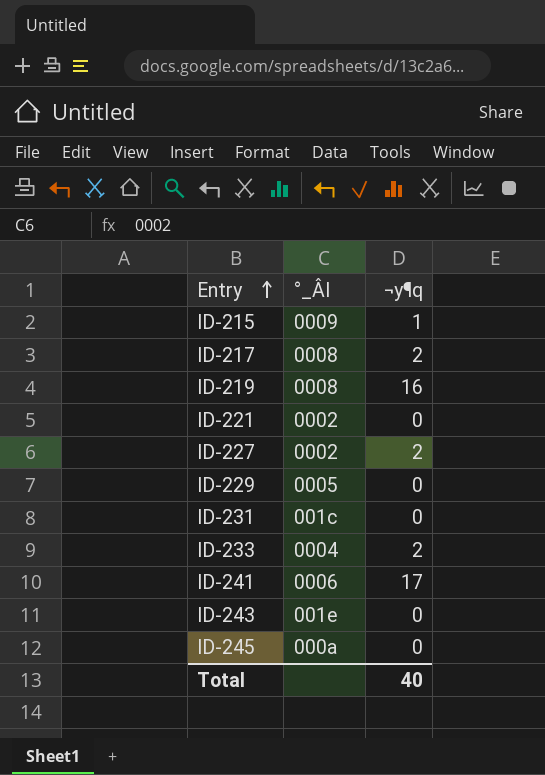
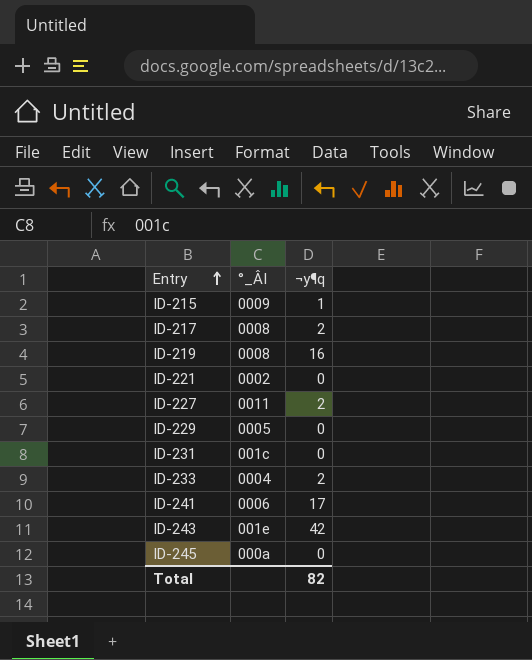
ID-227 | °_ÂI: 0002 -> 0011
ID-243 | ¬y¶q: 0 -> 42
Total | ¬y¶q: 40 -> 82

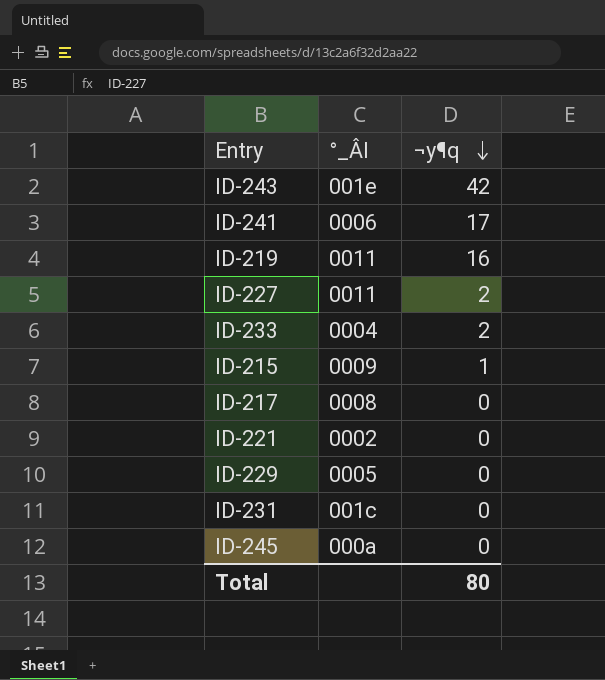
row order: Entry ascending -> ¬y¶q descending
ID-219 | °_ÂI: 0008 -> 0011
ID-217 | ¬y¶q: 2 -> 0
Total | ¬y¶q: 82 -> 80

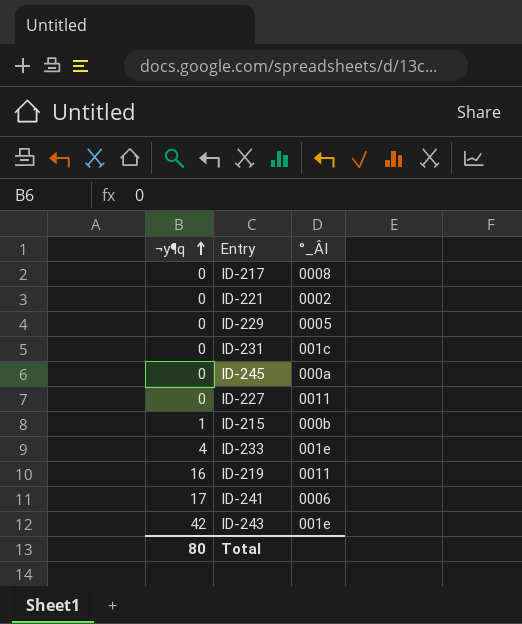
row order: ¬y¶q descending -> ¬y¶q ascending
column ¬y¶q | position: 3 -> 1
ID-227 | ¬y¶q: 2 -> 0
ID-215 | °_ÂI: 0009 -> 000b
ID-233 | ¬y¶q: 2 -> 4
ID-233 | °_ÂI: 0004 -> 001e

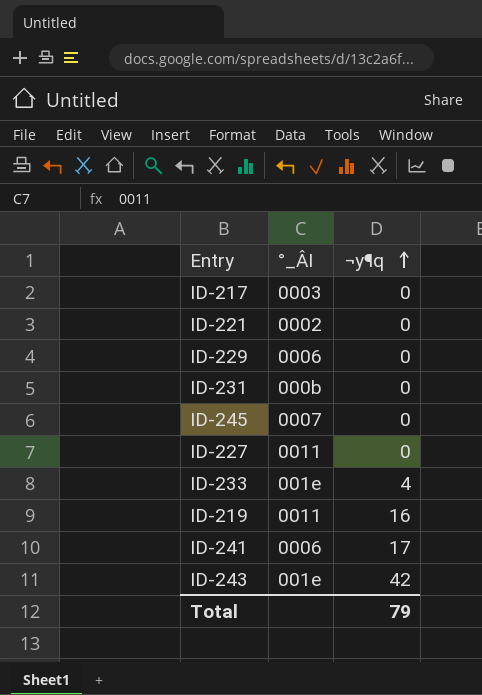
column ¬y¶q | position: 1 -> 3
row ID-215: 1 | 000b -> none
ID-217 | °_ÂI: 0008 -> 0003
ID-229 | °_ÂI: 0005 -> 0006
ID-231 | °_ÂI: 001c -> 000b
ID-245 | °_ÂI: 000a -> 0007
Total | ¬y¶q: 80 -> 79

